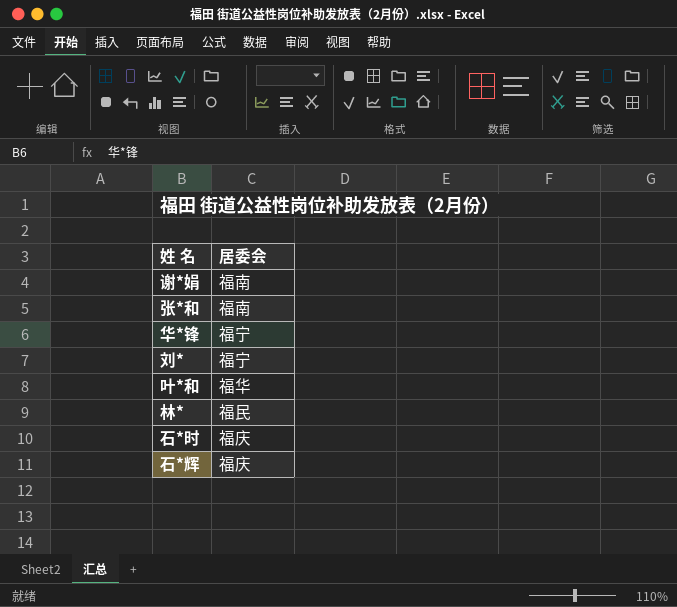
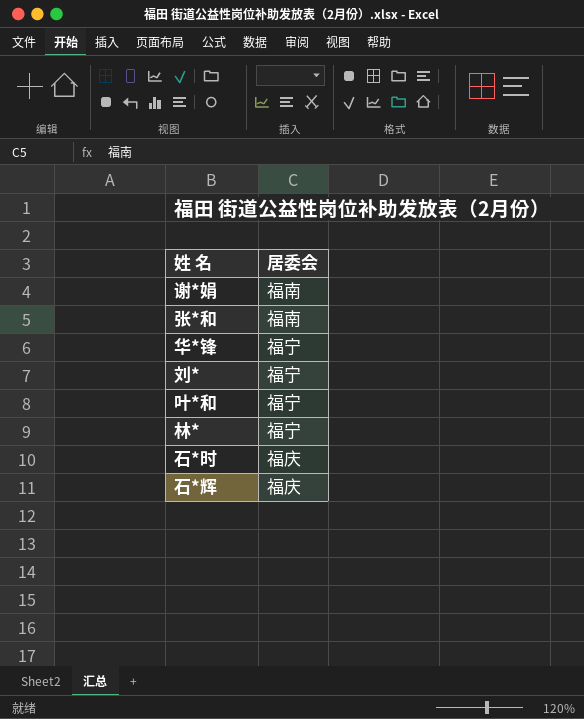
叶*和 | 居委会: 福华 -> 福宁
林* | 居委会: 福民 -> 福宁

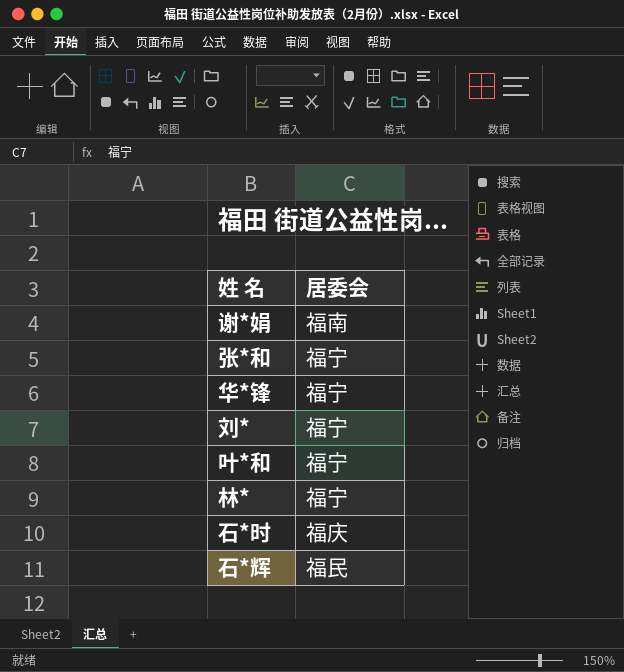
张*和 | 居委会: 福南 -> 福宁
石*辉 | 居委会: 福庆 -> 福民

